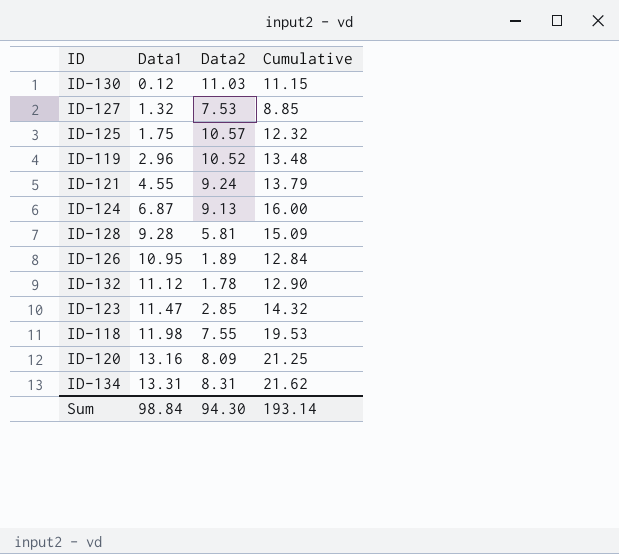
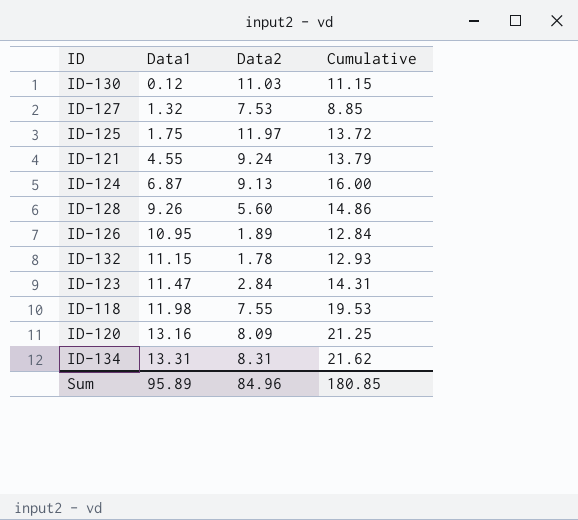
row ID-119: 2.96 | 10.52 | 13.48 -> none
ID-125 | Data2: 10.57 -> 11.97
ID-125 | Cumulative: 12.32 -> 13.72
ID-128 | Data1: 9.28 -> 9.26
ID-128 | Data2: 5.81 -> 5.60
ID-128 | Cumulative: 15.09 -> 14.86
ID-132 | Data1: 11.12 -> 11.15
ID-132 | Cumulative: 12.90 -> 12.93
ID-123 | Data2: 2.85 -> 2.84
ID-123 | Cumulative: 14.32 -> 14.31
Sum | Data1: 98.84 -> 95.89
Sum | Data2: 94.30 -> 84.96
Sum | Cumulative: 193.14 -> 180.85

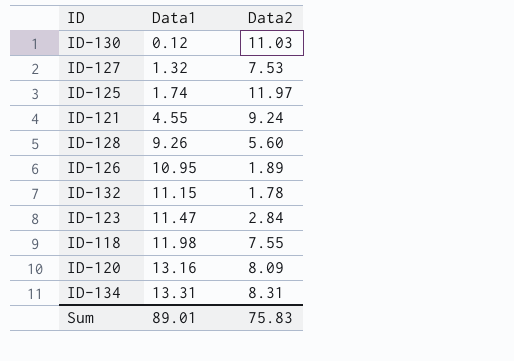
column Cumulative | formula: [Data1] + [Data2] -> none
row ID-124: 6.87 | 9.13 | 16.00 -> none
ID-125 | Data1: 1.75 -> 1.74
Sum | Data1: 95.89 -> 89.01
Sum | Data2: 84.96 -> 75.83

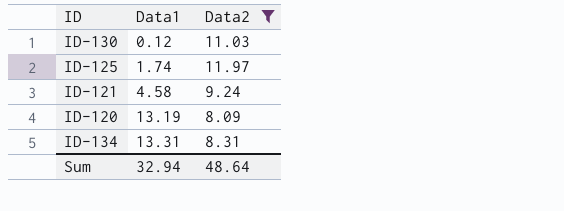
filter: none -> Data2 >= 8.09
ID-121 | Data1: 4.55 -> 4.58
ID-120 | Data1: 13.16 -> 13.19
Sum | Data1: 89.01 -> 32.94
Sum | Data2: 75.83 -> 48.64

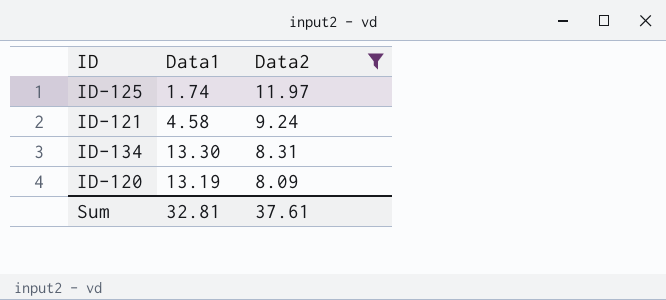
row order: Data1 ascending -> Data2 descending
row ID-130: 0.12 | 11.03 -> none
ID-134 | Data1: 13.31 -> 13.30
Sum | Data1: 32.94 -> 32.81
Sum | Data2: 48.64 -> 37.61

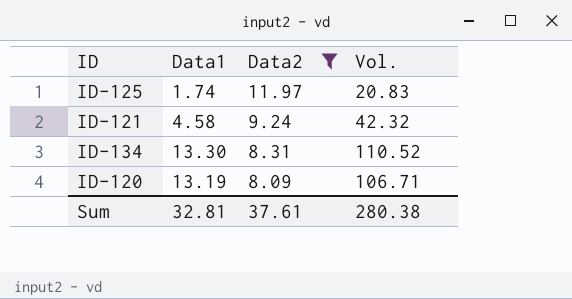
column Vol. | formula: none -> [Data1] * [Data2]

